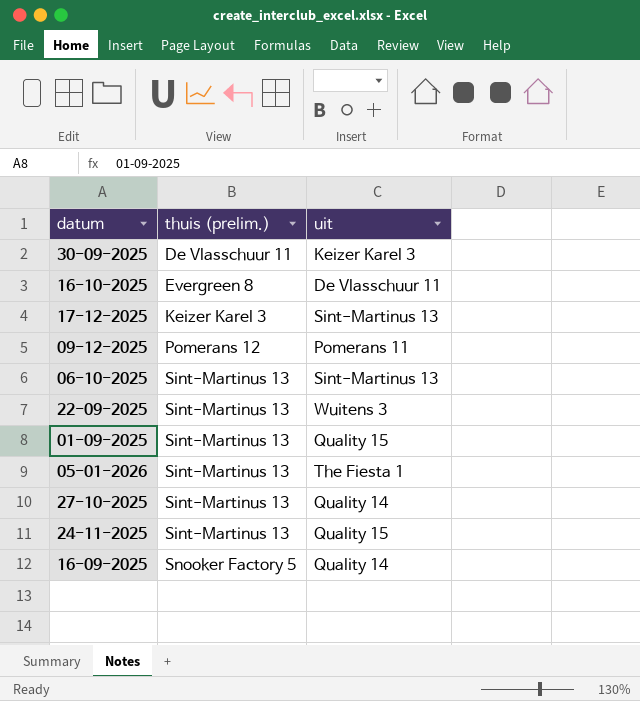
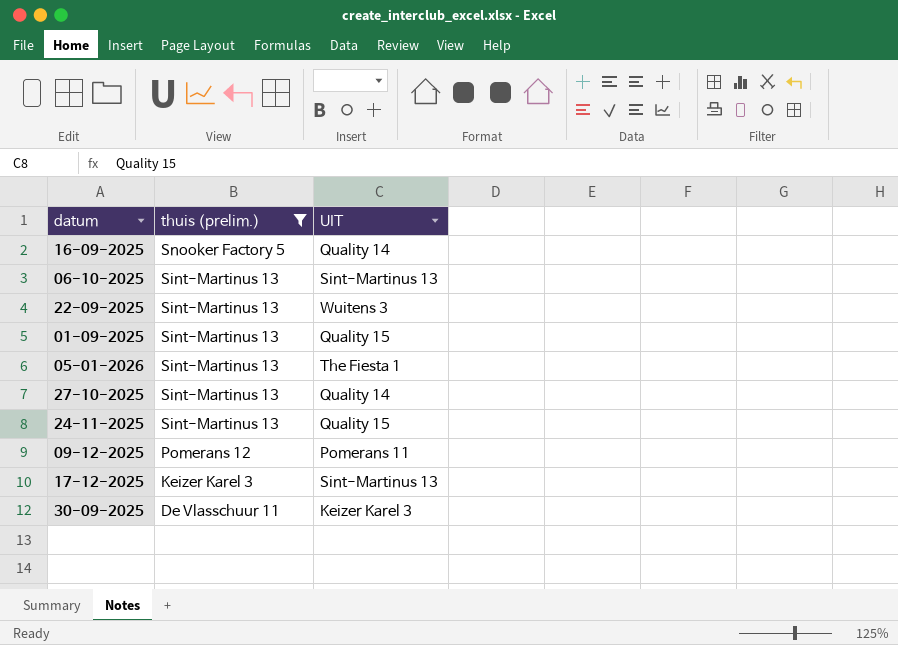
filter: none -> thuis (prelim.) != Evergreen 8
row order: thuis (prelim.) ascending -> thuis (prelim.) descending
column name: uit -> UIT

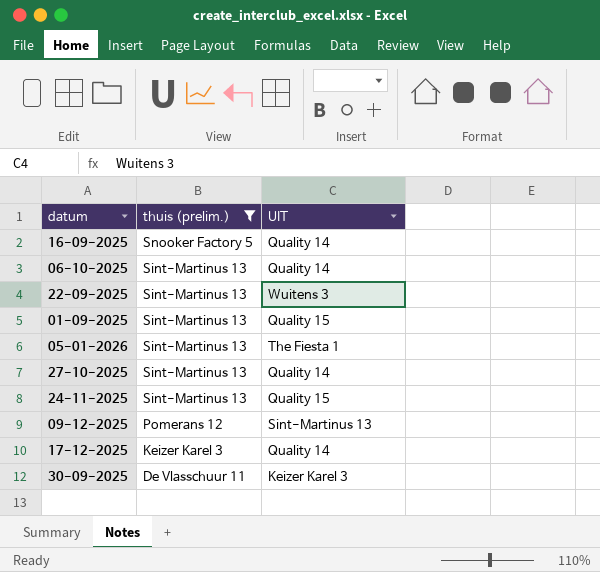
06-10-2025 | UIT: Sint-Martinus 13 -> Quality 14
09-12-2025 | UIT: Pomerans 11 -> Sint-Martinus 13
17-12-2025 | UIT: Sint-Martinus 13 -> Quality 14

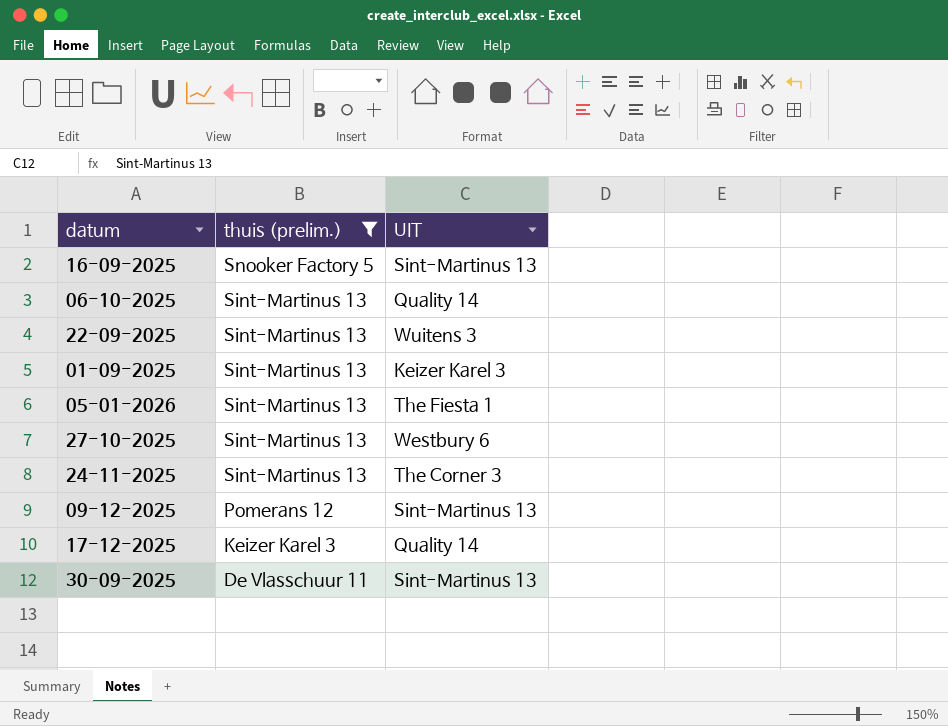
16-09-2025 | UIT: Quality 14 -> Sint-Martinus 13
01-09-2025 | UIT: Quality 15 -> Keizer Karel 3
27-10-2025 | UIT: Quality 14 -> Westbury 6
24-11-2025 | UIT: Quality 15 -> The Corner 3
30-09-2025 | UIT: Keizer Karel 3 -> Sint-Martinus 13

